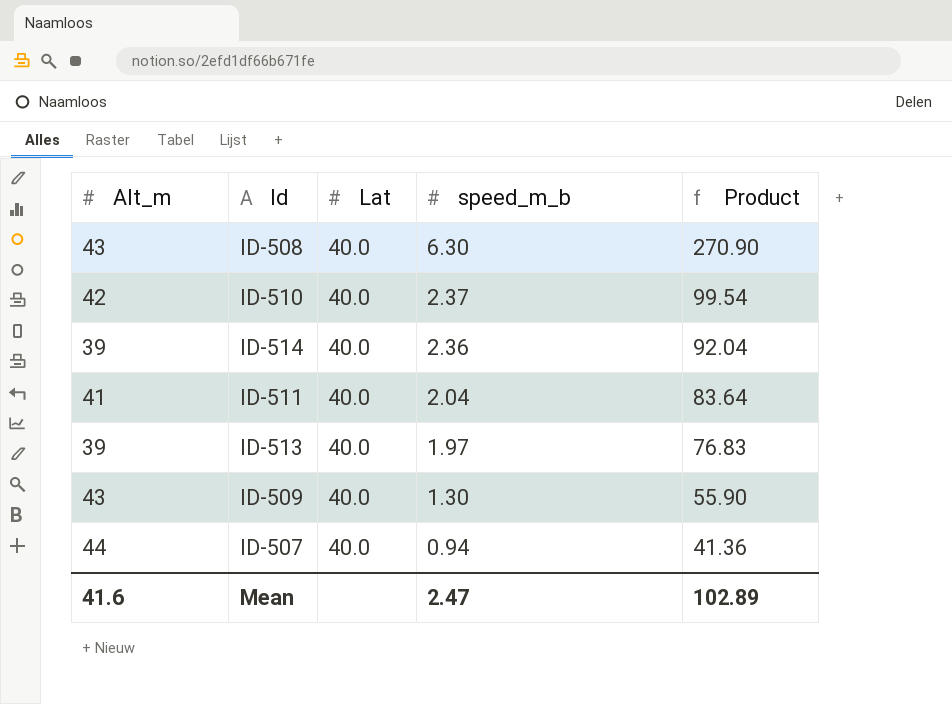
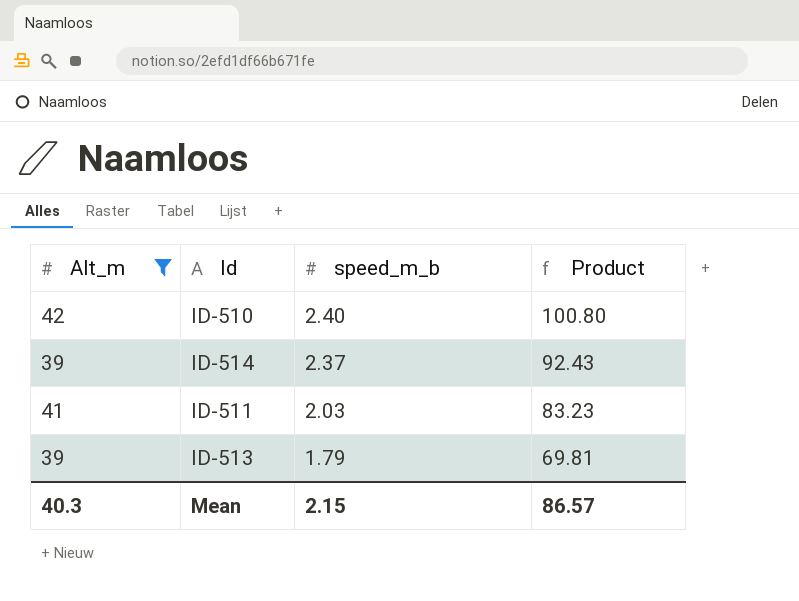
filter: none -> Alt_m <= 42
column Lat | position: 3 -> none
ID-510 | speed_m_b: 2.37 -> 2.40
ID-510 | Product: 99.54 -> 100.80
ID-514 | speed_m_b: 2.36 -> 2.37
ID-514 | Product: 92.04 -> 92.43
ID-511 | speed_m_b: 2.04 -> 2.03
ID-511 | Product: 83.64 -> 83.23
ID-513 | speed_m_b: 1.97 -> 1.79
ID-513 | Product: 76.83 -> 69.81
Mean | Alt_m: 41.6 -> 40.3
Mean | speed_m_b: 2.47 -> 2.15
Mean | Product: 102.89 -> 86.57

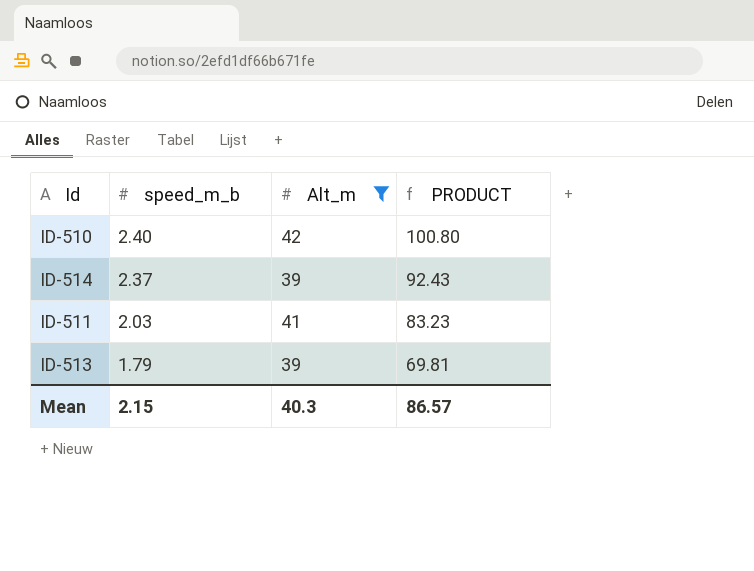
column Alt_m | position: 1 -> 3
column name: Product -> PRODUCT

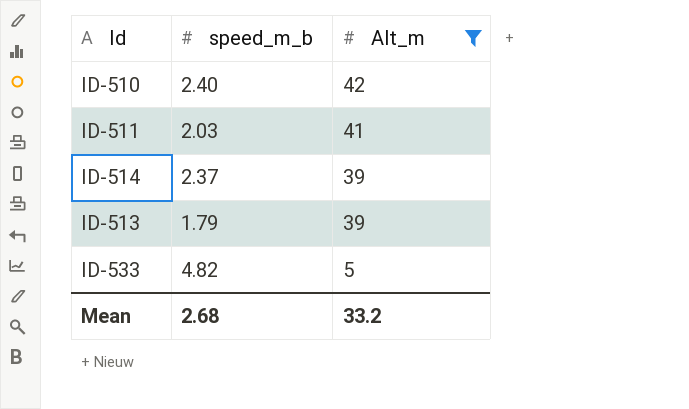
row order: speed_m_b descending -> Alt_m descending
column PRODUCT | formula: [speed_m_b] * [Alt_m] -> none
row ID-533: none -> 4.82 | 5
Mean | speed_m_b: 2.15 -> 2.68
Mean | Alt_m: 40.3 -> 33.2

